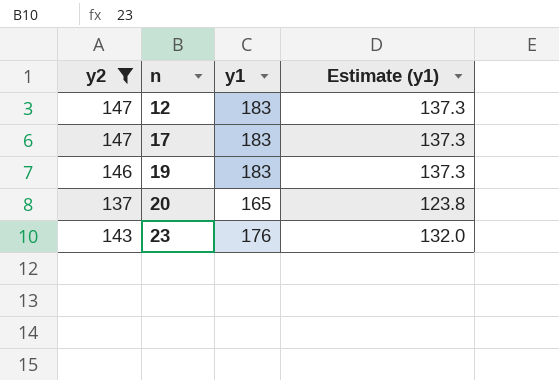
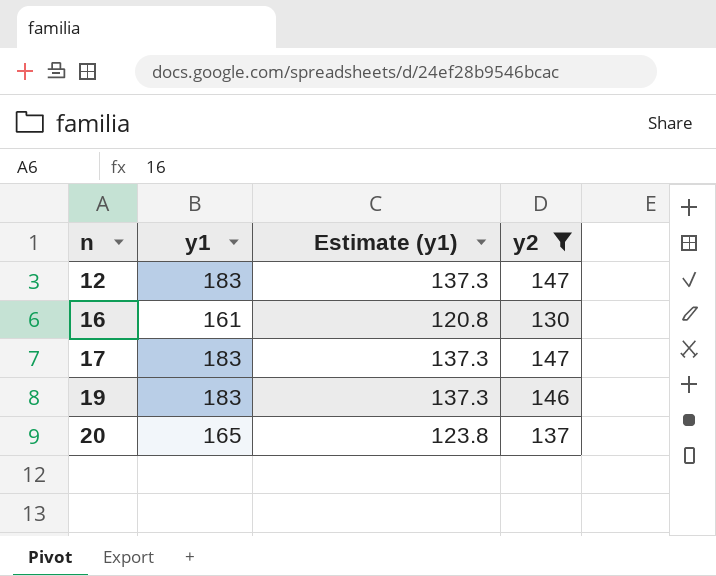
column y2 | position: 1 -> 4
row 23: 143 | 176 | 132.0 -> none
row 16: none -> 161 | 120.8 | 130

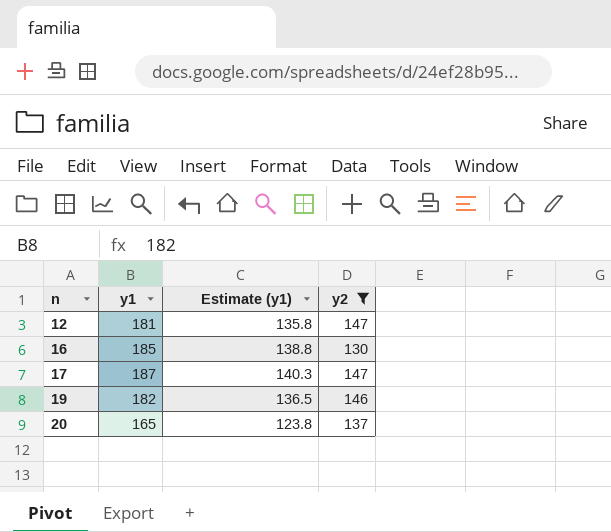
12 | y1: 183 -> 181
12 | Estimate (y1): 137.3 -> 135.8
16 | y1: 161 -> 185
16 | Estimate (y1): 120.8 -> 138.8
17 | y1: 183 -> 187
17 | Estimate (y1): 137.3 -> 140.3
19 | y1: 183 -> 182
19 | Estimate (y1): 137.3 -> 136.5

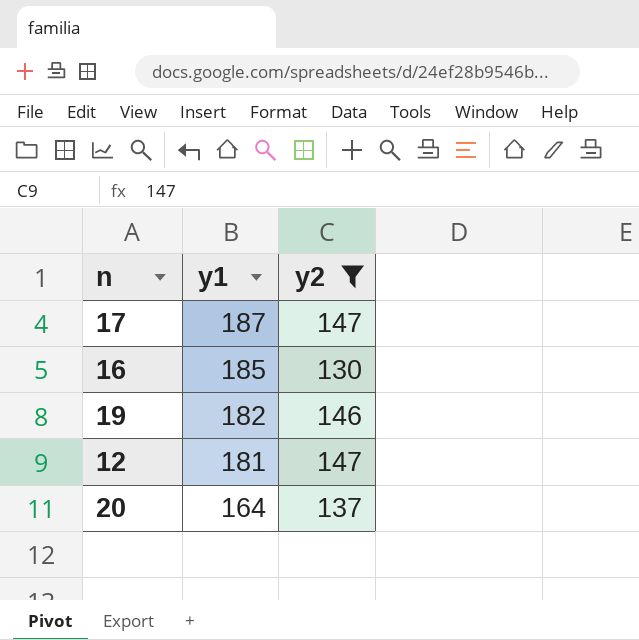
row order: n ascending -> y1 descending
column Estimate (y1) | formula: [y1] * 0.75 -> none
20 | y1: 165 -> 164

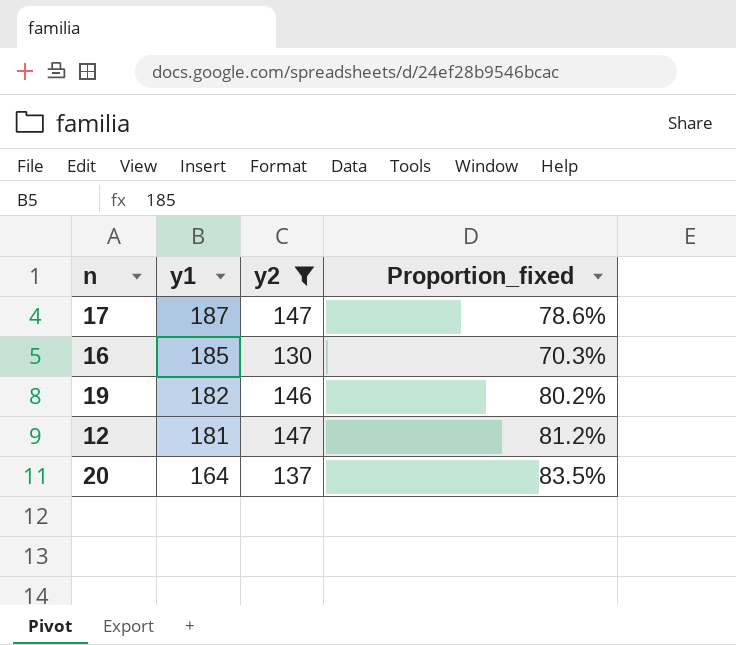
column Proportion_fixed | formula: none -> [y2] / [y1]

